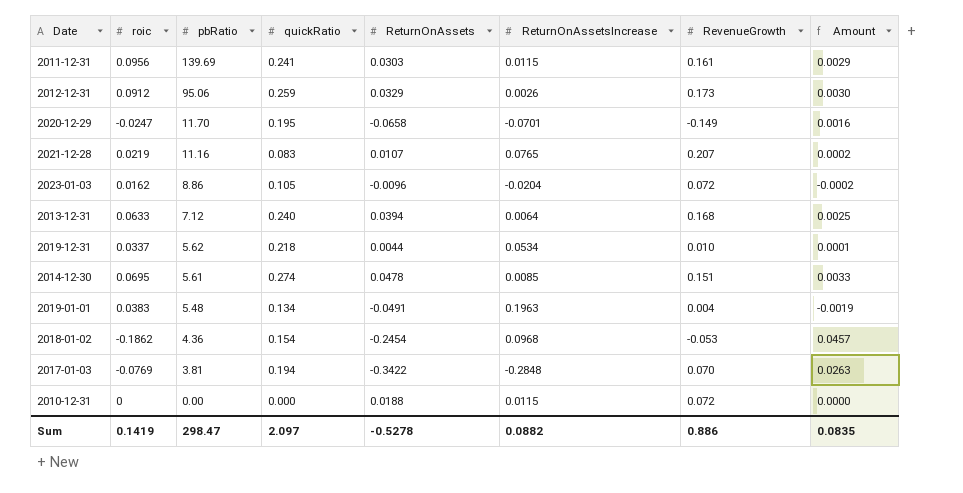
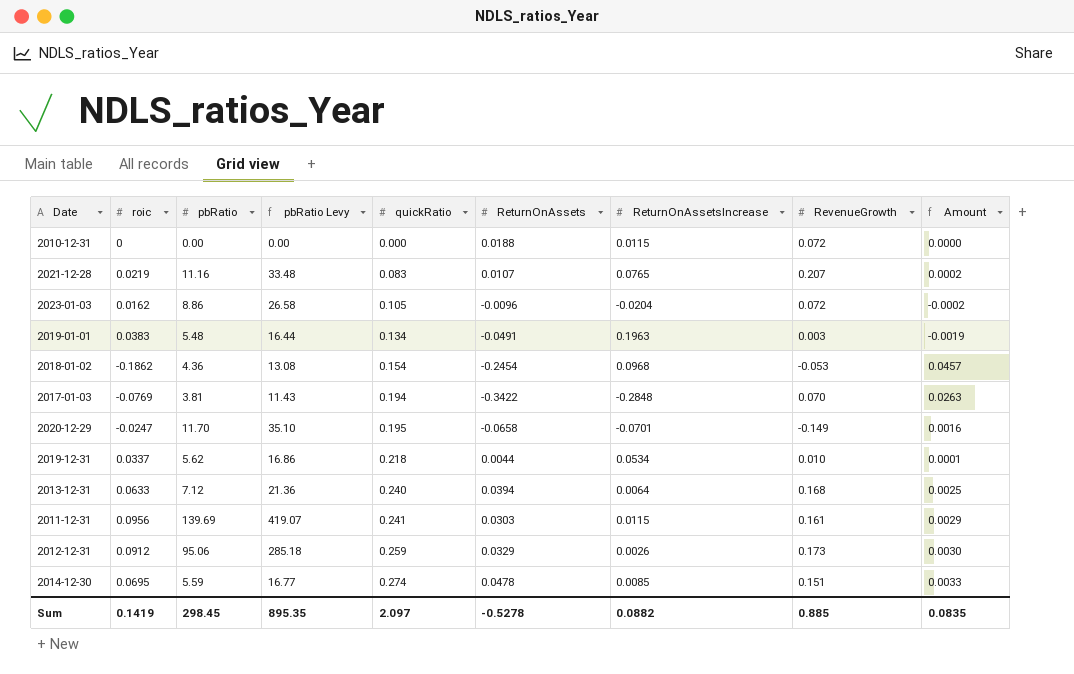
row order: pbRatio descending -> quickRatio ascending
column pbRatio Levy | formula: none -> [pbRatio] * 3
2019-01-01 | RevenueGrowth: 0.004 -> 0.003
2014-12-30 | pbRatio: 5.61 -> 5.59
Sum | pbRatio: 298.47 -> 298.45
Sum | RevenueGrowth: 0.886 -> 0.885

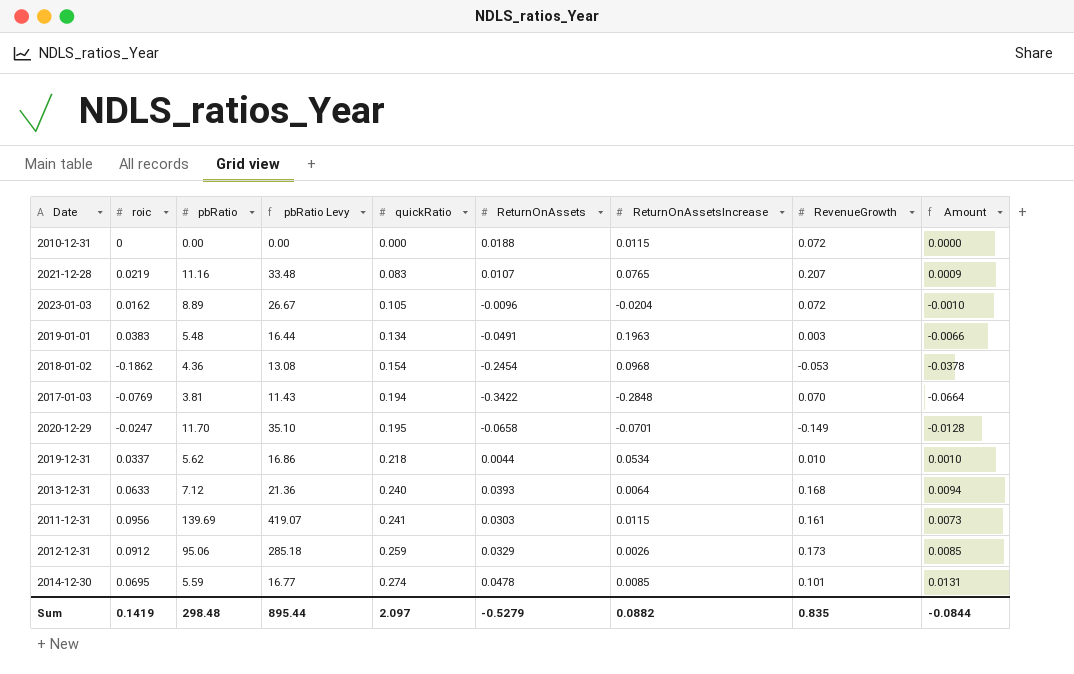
column Amount | formula: [roic] * [ReturnOnAssets] -> [quickRatio] * [ReturnOnAssets]
2023-01-03 | pbRatio: 8.86 -> 8.89
2023-01-03 | pbRatio Levy: 26.58 -> 26.67
2013-12-31 | ReturnOnAssets: 0.0394 -> 0.0393
2014-12-30 | RevenueGrowth: 0.151 -> 0.101
Sum | pbRatio: 298.45 -> 298.48
Sum | pbRatio Levy: 895.35 -> 895.44
Sum | ReturnOnAssets: -0.5278 -> -0.5279
Sum | RevenueGrowth: 0.885 -> 0.835
Sum | Amount: 0.0835 -> -0.0844

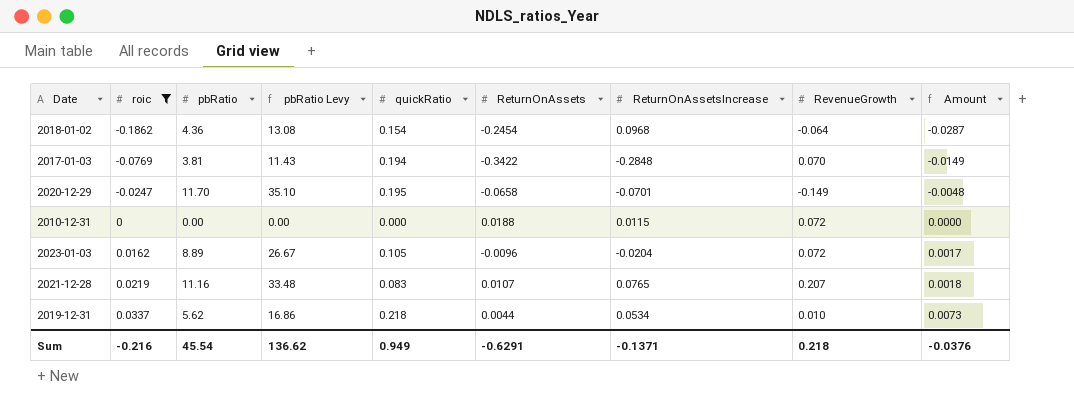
filter: none -> roic <= 0.0337
row order: quickRatio ascending -> roic ascending
column Amount | formula: [quickRatio] * [ReturnOnAssets] -> [roic] * [quickRatio]
2018-01-02 | RevenueGrowth: -0.053 -> -0.064
Sum | roic: 0.1419 -> -0.216
Sum | pbRatio: 298.48 -> 45.54
Sum | pbRatio Levy: 895.44 -> 136.62
Sum | quickRatio: 2.097 -> 0.949
Sum | ReturnOnAssets: -0.5279 -> -0.6291
Sum | ReturnOnAssetsIncrease: 0.0882 -> -0.1371
Sum | RevenueGrowth: 0.835 -> 0.218
Sum | Amount: -0.0844 -> -0.0376

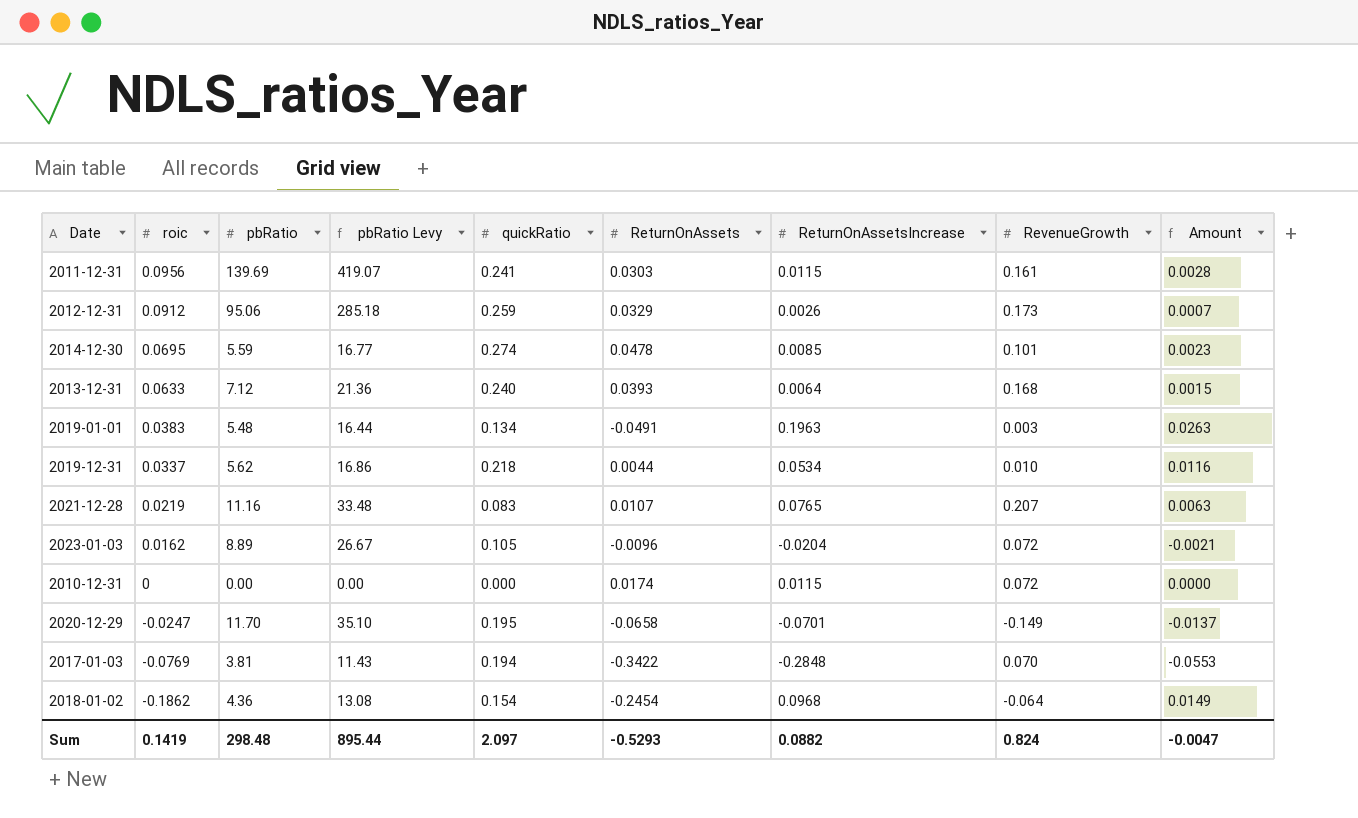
filter: roic <= 0.0337 -> none
row order: roic ascending -> roic descending
column Amount | formula: [roic] * [quickRatio] -> [quickRatio] * [ReturnOnAssetsIncrease]
2010-12-31 | ReturnOnAssets: 0.0188 -> 0.0174
Sum | roic: -0.216 -> 0.1419
Sum | pbRatio: 45.54 -> 298.48
Sum | pbRatio Levy: 136.62 -> 895.44
Sum | quickRatio: 0.949 -> 2.097
Sum | ReturnOnAssets: -0.6291 -> -0.5293
Sum | ReturnOnAssetsIncrease: -0.1371 -> 0.0882
Sum | RevenueGrowth: 0.218 -> 0.824
Sum | Amount: -0.0376 -> -0.0047

